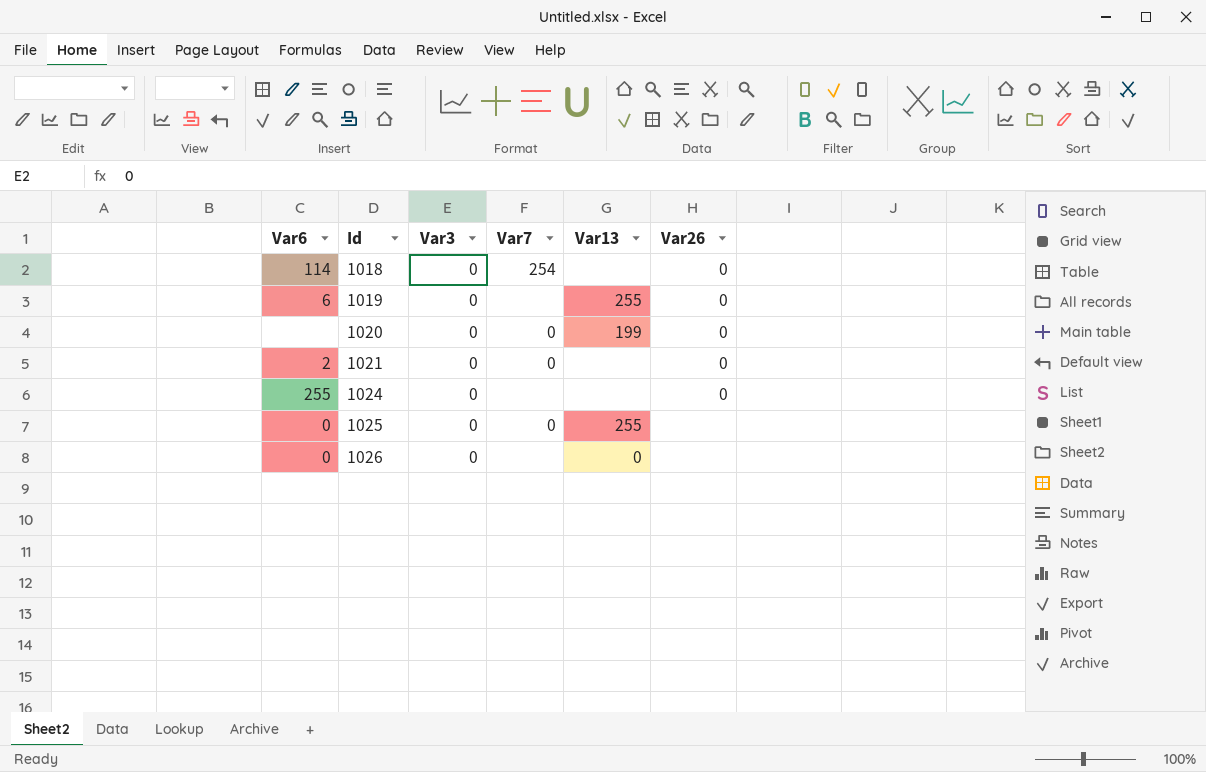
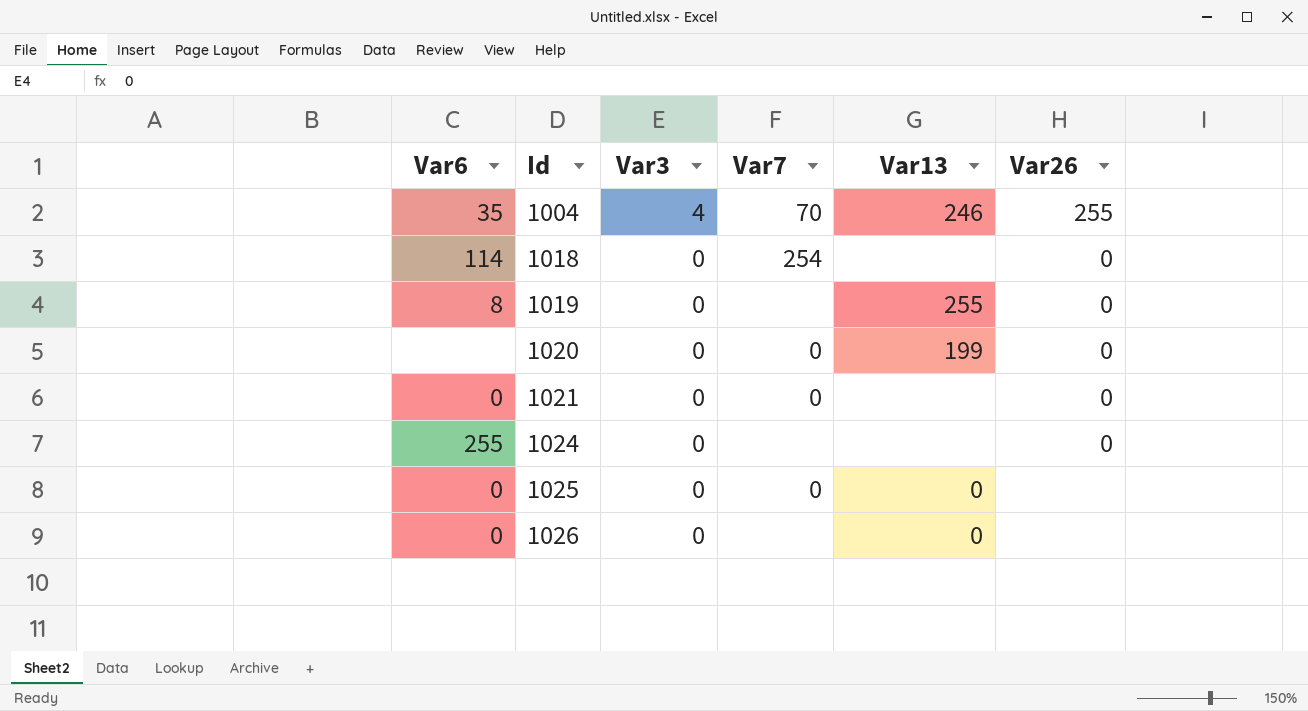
row 1004: none -> 35 | 4 | 70 | 246 | 255
1019 | Var6: 6 -> 8
1021 | Var6: 2 -> 0
1025 | Var13: 255 -> 0

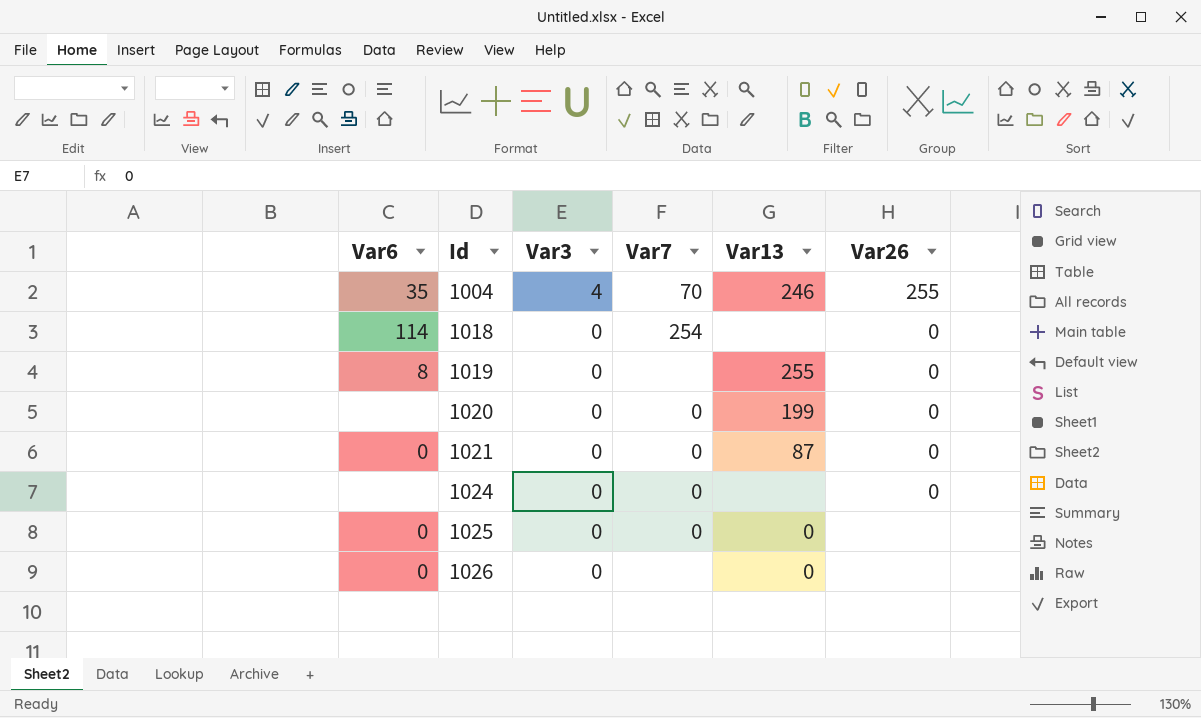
1021 | Var13: none -> 87
1024 | Var6: 255 -> none
1024 | Var7: none -> 0

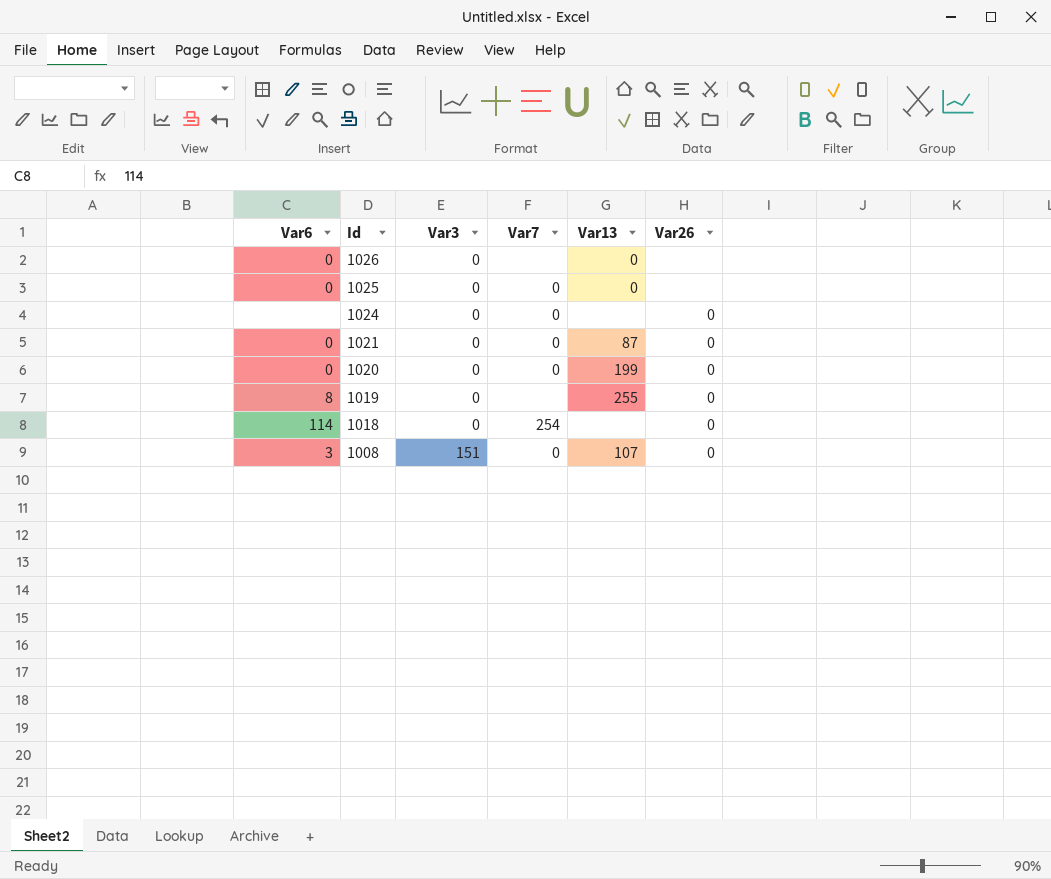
row order: Id ascending -> Id descending
row 1004: 35 | 4 | 70 | 246 | 255 -> none
1020 | Var6: none -> 0
row 1008: none -> 3 | 151 | 0 | 107 | 0

